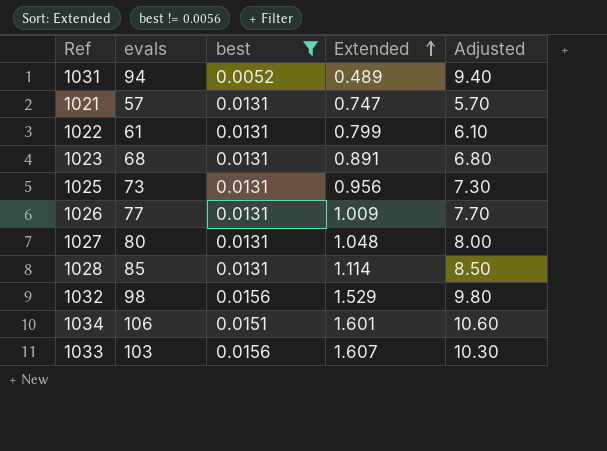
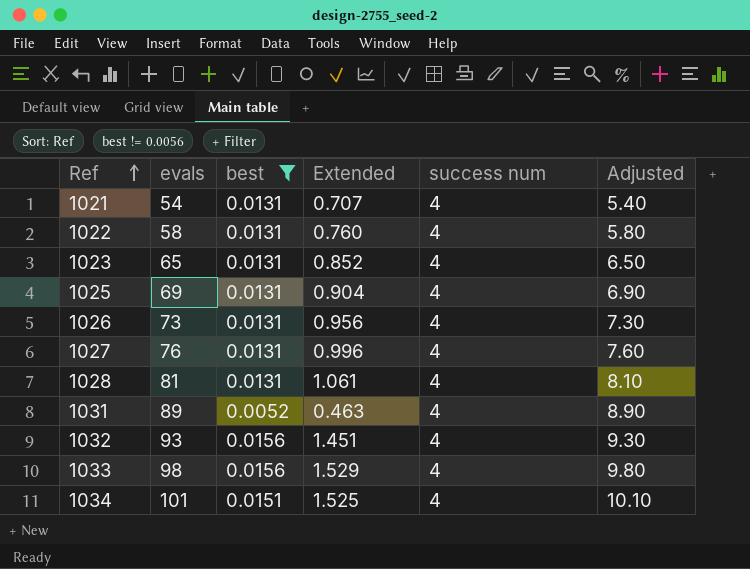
row order: Extended ascending -> Ref ascending
column success num | position: none -> 5
1021 | evals: 57 -> 54
1021 | Extended: 0.747 -> 0.707
1021 | Adjusted: 5.70 -> 5.40
1022 | evals: 61 -> 58
1022 | Extended: 0.799 -> 0.760
1022 | Adjusted: 6.10 -> 5.80
1023 | evals: 68 -> 65
1023 | Extended: 0.891 -> 0.852
1023 | Adjusted: 6.80 -> 6.50
1025 | evals: 73 -> 69
1025 | Extended: 0.956 -> 0.904
1025 | Adjusted: 7.30 -> 6.90
1026 | evals: 77 -> 73
1026 | Extended: 1.009 -> 0.956
1026 | Adjusted: 7.70 -> 7.30
1027 | evals: 80 -> 76
1027 | Extended: 1.048 -> 0.996
1027 | Adjusted: 8.00 -> 7.60
1028 | evals: 85 -> 81
1028 | Extended: 1.114 -> 1.061
1028 | Adjusted: 8.50 -> 8.10
1031 | evals: 94 -> 89
1031 | Extended: 0.489 -> 0.463
1031 | Adjusted: 9.40 -> 8.90
1032 | evals: 98 -> 93
1032 | Extended: 1.529 -> 1.451
1032 | Adjusted: 9.80 -> 9.30
1033 | evals: 103 -> 98
1033 | Extended: 1.607 -> 1.529
1033 | Adjusted: 10.30 -> 9.80
1034 | evals: 106 -> 101
1034 | Extended: 1.601 -> 1.525
1034 | Adjusted: 10.60 -> 10.10

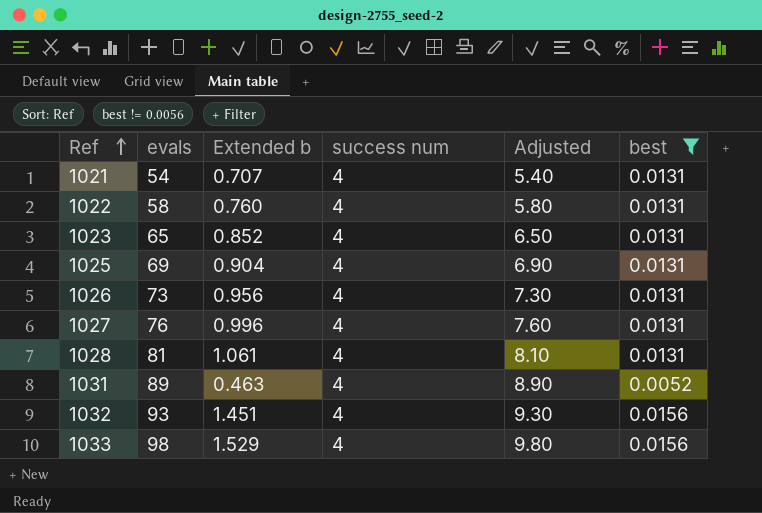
column name: Extended -> Extended b
column best | position: 3 -> 6
row 1034: 101 | 0.0151 | 1.525 | 4 | 10.10 -> none

